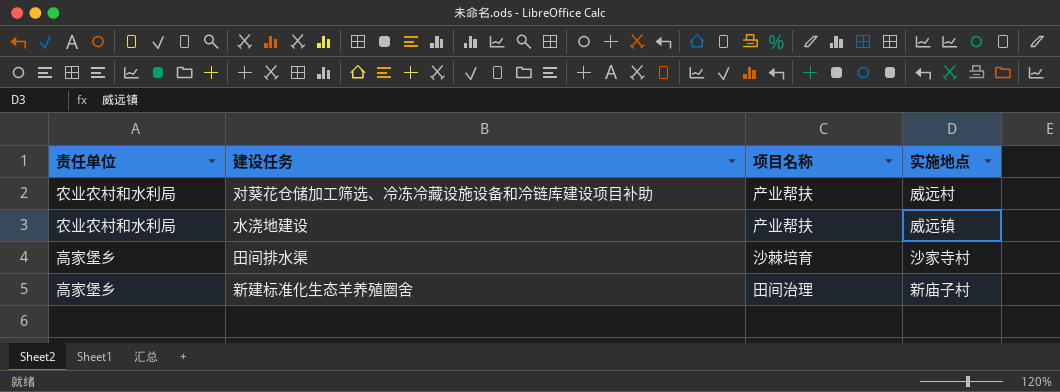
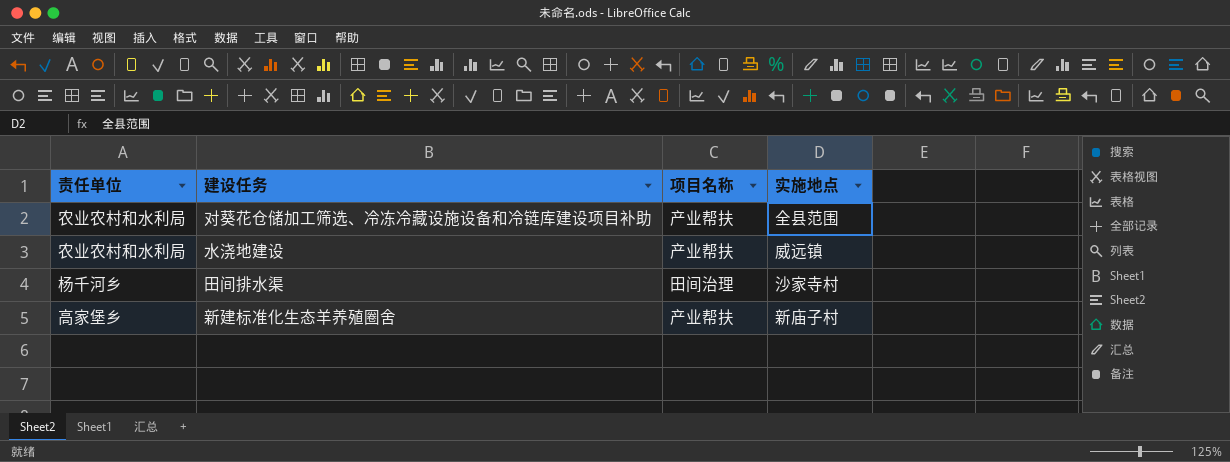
对葵花仓储加工筛选、冷冻冷藏设施设备和冷链库建设项目补助 | 实施地点: 威远村 -> 全县范围
田间排水渠 | 责任单位: 高家堡乡 -> 杨千河乡
田间排水渠 | 项目名称: 沙棘培育 -> 田间治理
新建标准化生态羊养殖圈舍 | 项目名称: 田间治理 -> 产业帮扶

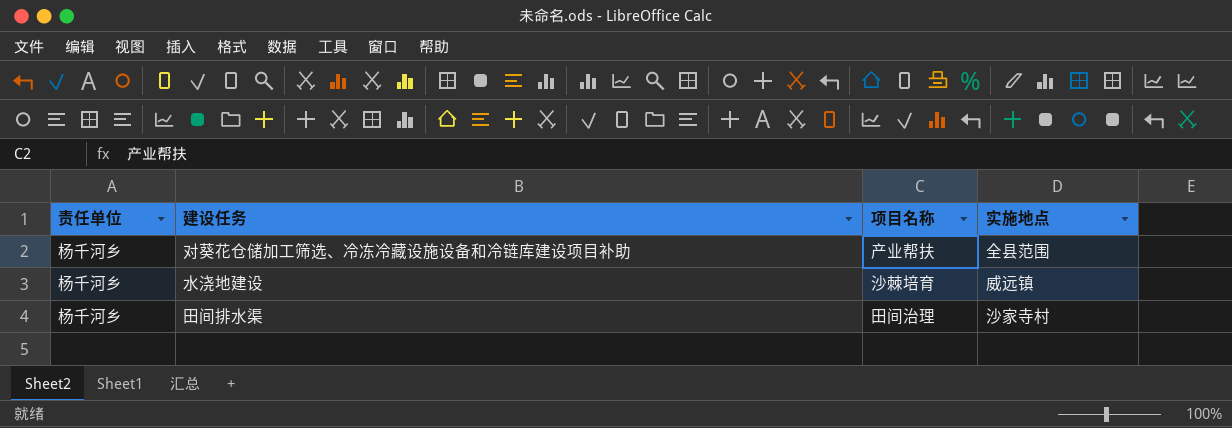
row 新建标准化生态羊养殖圈舍: 高家堡乡 | 产业帮扶 | 新庙子村 -> none
对葵花仓储加工筛选、冷冻冷藏设施设备和冷链库建设项目补助 | 责任单位: 农业农村和水利局 -> 杨千河乡
水浇地建设 | 责任单位: 农业农村和水利局 -> 杨千河乡
水浇地建设 | 项目名称: 产业帮扶 -> 沙棘培育

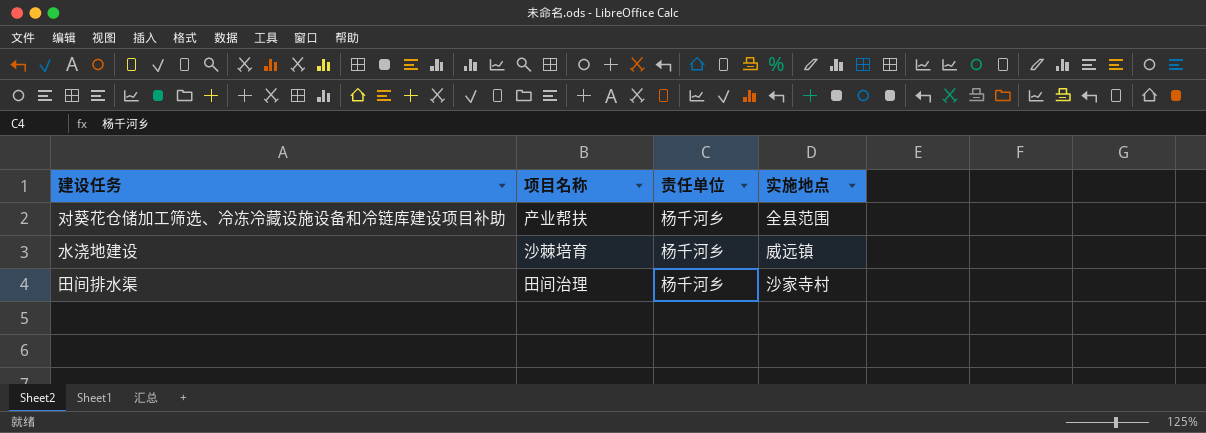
column 责任单位 | position: 1 -> 3

